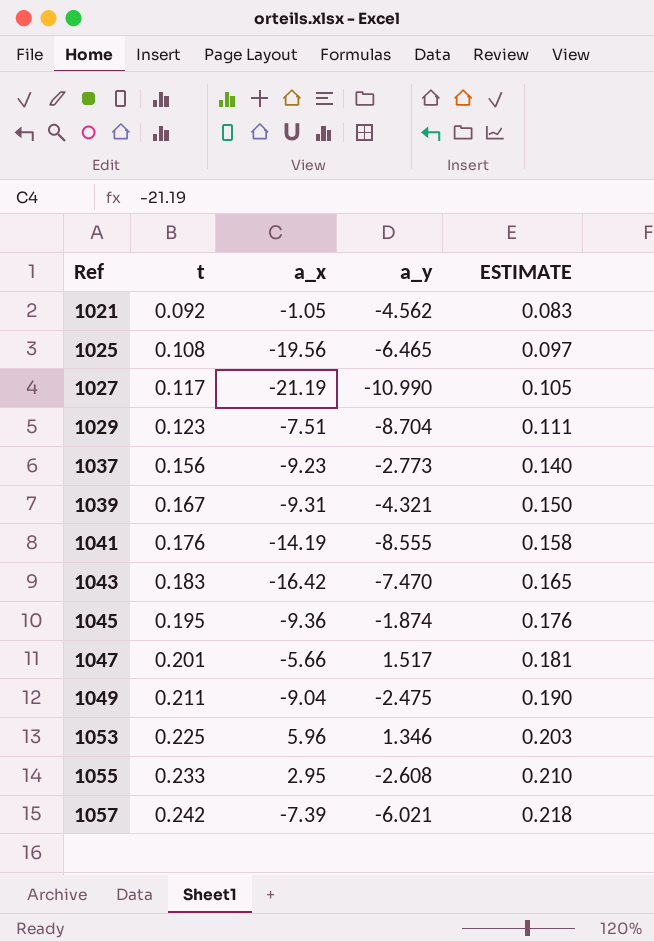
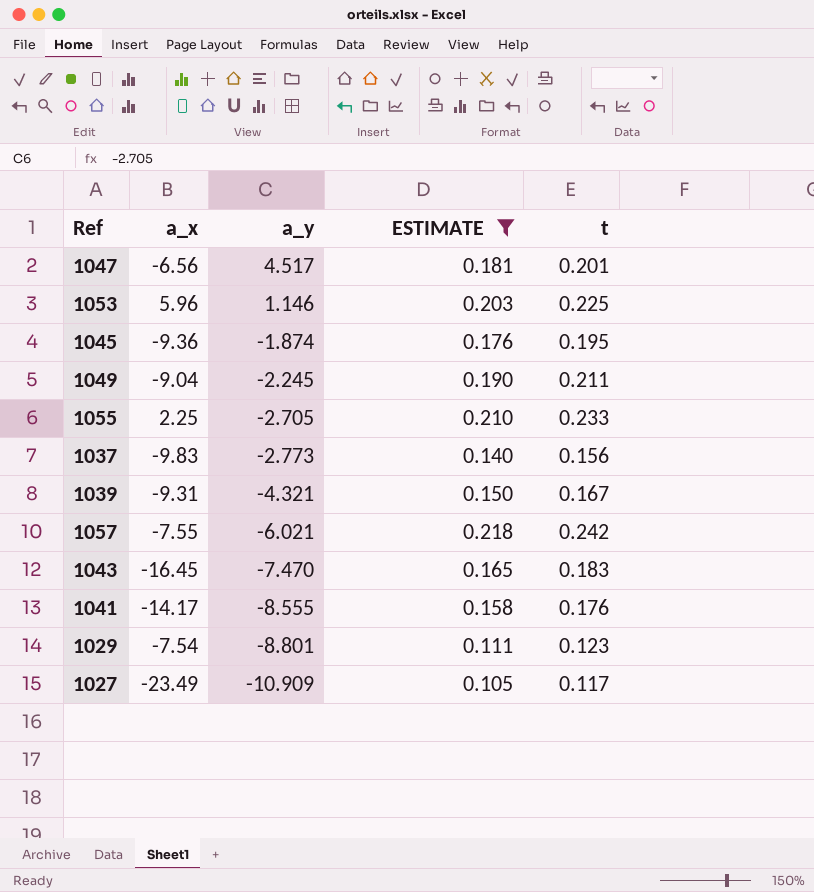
filter: none -> ESTIMATE >= 0.105
row order: Ref ascending -> a_y descending
column t | position: 2 -> 5
1047 | a_x: -5.66 -> -6.56
1047 | a_y: 1.517 -> 4.517
1053 | a_y: 1.346 -> 1.146
1049 | a_y: -2.475 -> -2.245
1055 | a_x: 2.95 -> 2.25
1055 | a_y: -2.608 -> -2.705
1037 | a_x: -9.23 -> -9.83
1057 | a_x: -7.39 -> -7.55
1043 | a_x: -16.42 -> -16.45
1041 | a_x: -14.19 -> -14.17
1029 | a_x: -7.51 -> -7.54
1029 | a_y: -8.704 -> -8.801
1027 | a_x: -21.19 -> -23.49
1027 | a_y: -10.990 -> -10.909

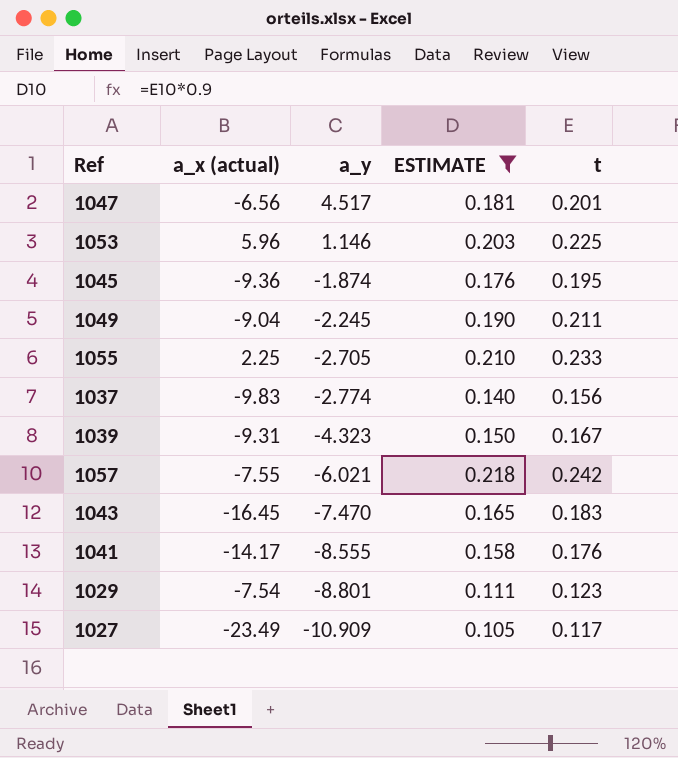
column name: a_x -> a_x (actual)
1037 | a_y: -2.773 -> -2.774
1039 | a_y: -4.321 -> -4.323

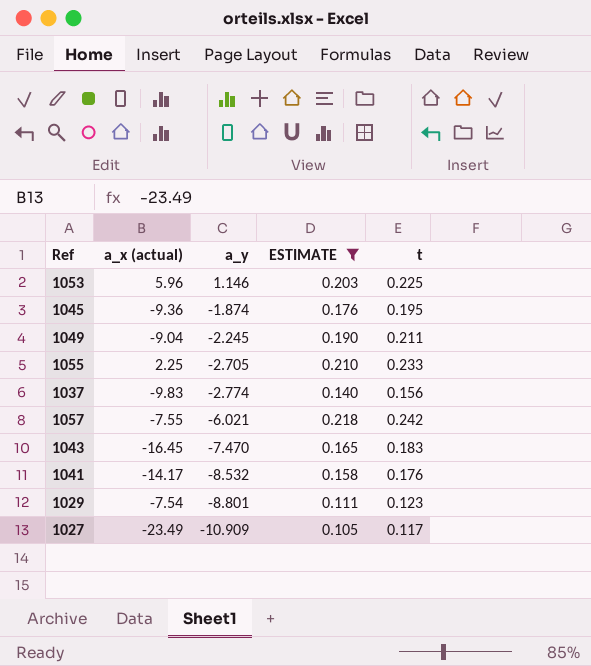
row 1047: -6.56 | 4.517 | 0.181 | 0.201 -> none
row 1039: -9.31 | -4.323 | 0.150 | 0.167 -> none
1041 | a_y: -8.555 -> -8.532

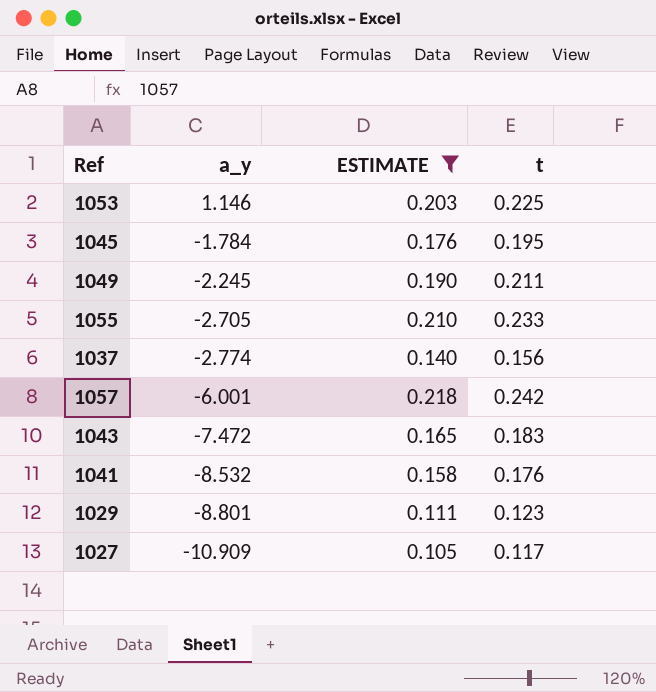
column a_x (actual) | position: 2 -> none
1045 | a_y: -1.874 -> -1.784
1057 | a_y: -6.021 -> -6.001
1043 | a_y: -7.470 -> -7.472

